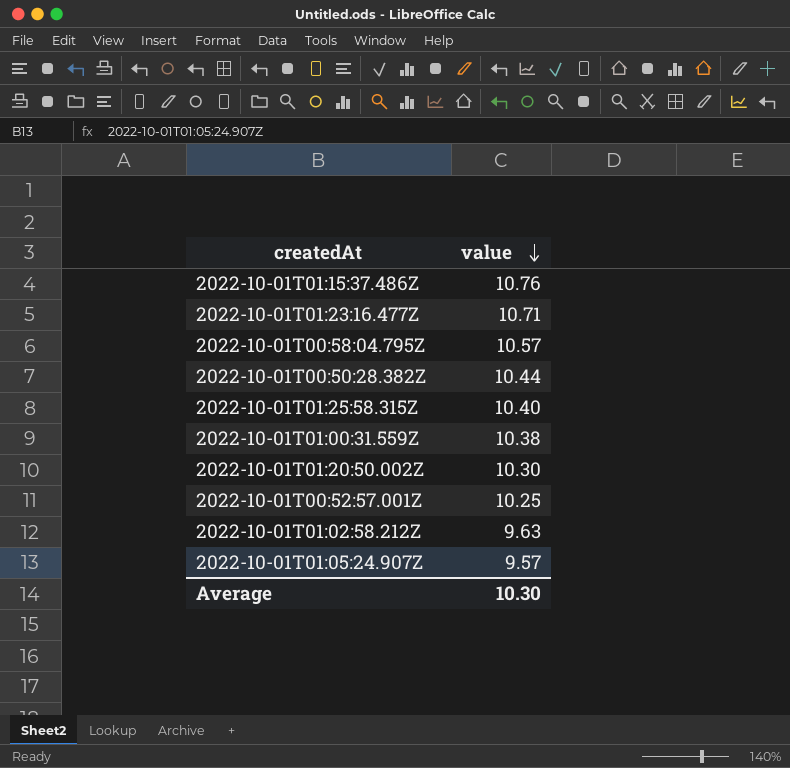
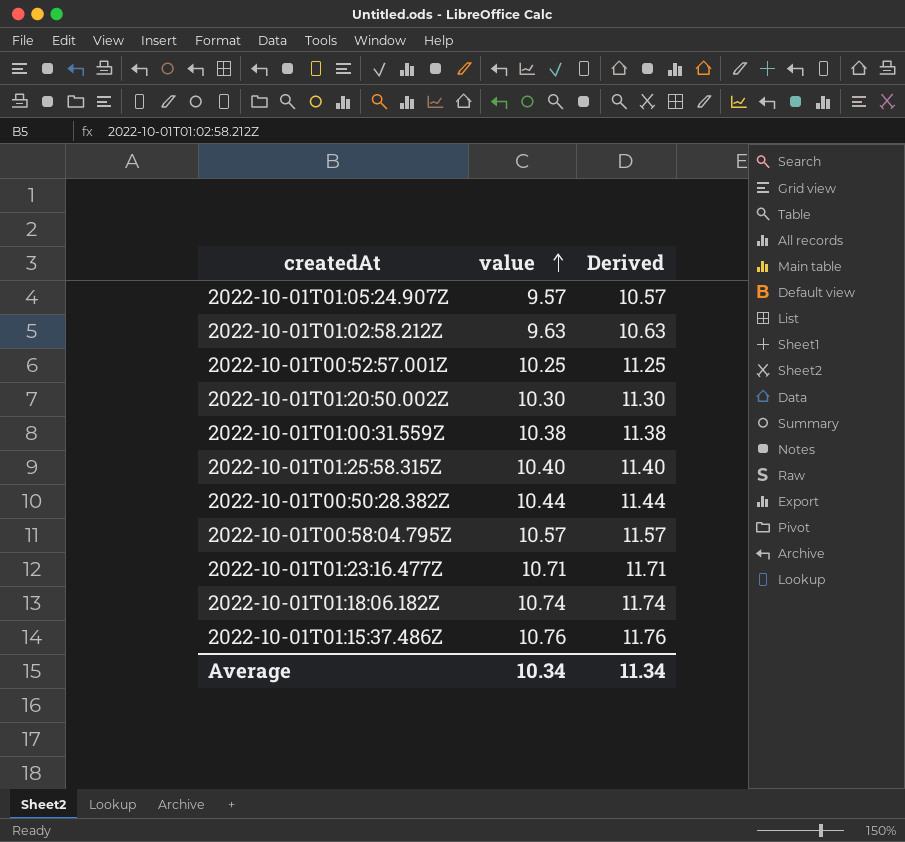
row order: value descending -> value ascending
column Derived | formula: none -> [value] + 1
row 2022-10-01T01:18:06.182Z: none -> 10.74 | 11.74
Average | value: 10.30 -> 10.34

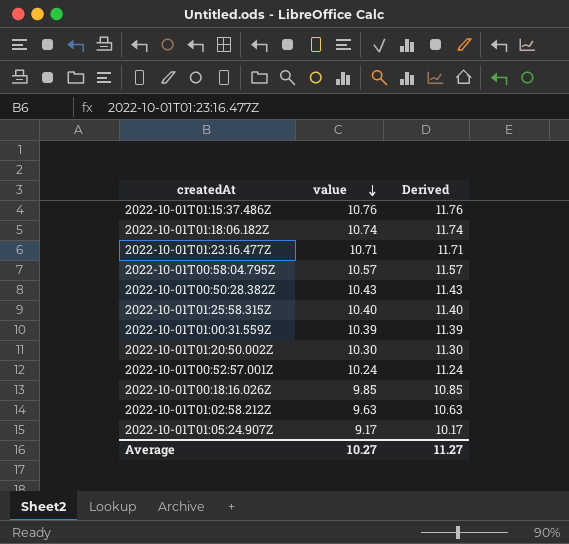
row order: value ascending -> value descending
2022-10-01T00:50:28.382Z | value: 10.44 -> 10.43
2022-10-01T00:50:28.382Z | Derived: 11.44 -> 11.43
2022-10-01T01:00:31.559Z | value: 10.38 -> 10.39
2022-10-01T01:00:31.559Z | Derived: 11.38 -> 11.39
2022-10-01T00:52:57.001Z | value: 10.25 -> 10.24
2022-10-01T00:52:57.001Z | Derived: 11.25 -> 11.24
row 2022-10-01T00:18:16.026Z: none -> 9.85 | 10.85
2022-10-01T01:05:24.907Z | value: 9.57 -> 9.17
2022-10-01T01:05:24.907Z | Derived: 10.57 -> 10.17
Average | value: 10.34 -> 10.27
Average | Derived: 11.34 -> 11.27

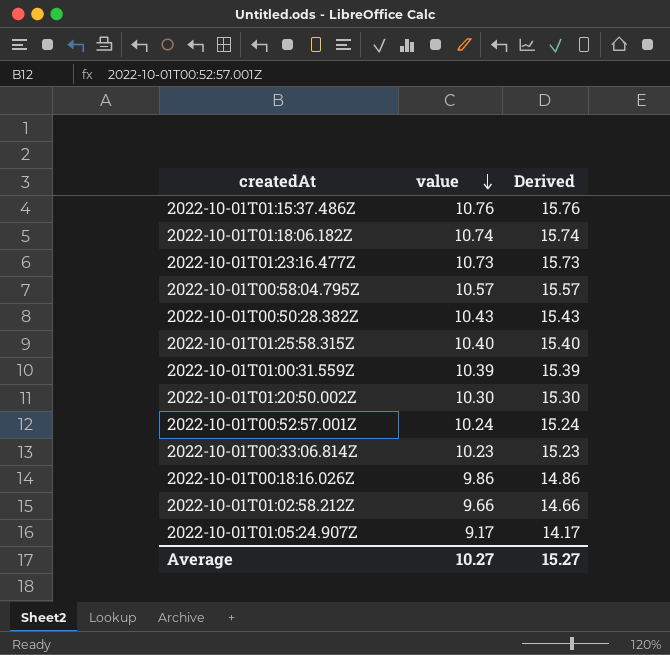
column Derived | formula: [value] + 1 -> [value] + 5
2022-10-01T01:23:16.477Z | value: 10.71 -> 10.73
row 2022-10-01T00:33:06.814Z: none -> 10.23 | 15.23
2022-10-01T00:18:16.026Z | value: 9.85 -> 9.86
2022-10-01T01:02:58.212Z | value: 9.63 -> 9.66
Average | Derived: 11.27 -> 15.27

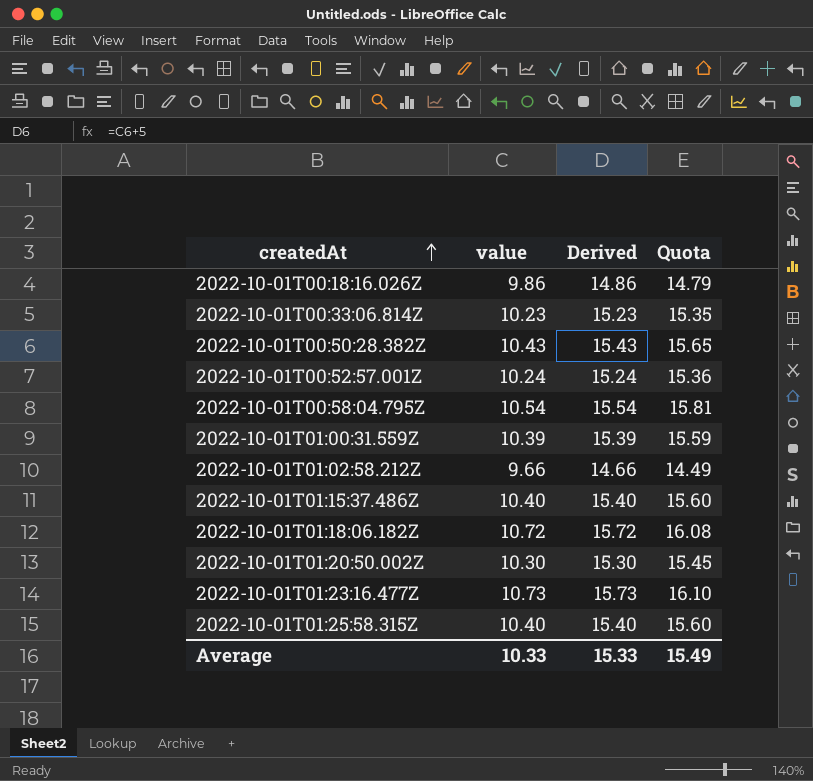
row order: value descending -> createdAt ascending
column Quota | formula: none -> [value] * 1.5
row 2022-10-01T01:05:24.907Z: 9.17 | 14.17 -> none
2022-10-01T00:58:04.795Z | value: 10.57 -> 10.54
2022-10-01T00:58:04.795Z | Derived: 15.57 -> 15.54
2022-10-01T01:15:37.486Z | value: 10.76 -> 10.40
2022-10-01T01:15:37.486Z | Derived: 15.76 -> 15.40
2022-10-01T01:18:06.182Z | value: 10.74 -> 10.72
2022-10-01T01:18:06.182Z | Derived: 15.74 -> 15.72
Average | value: 10.27 -> 10.33
Average | Derived: 15.27 -> 15.33

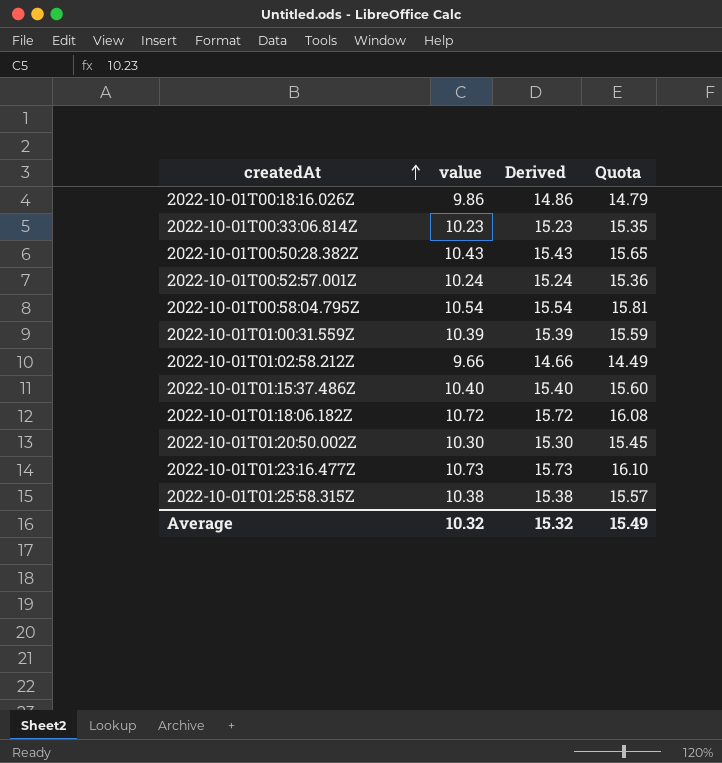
2022-10-01T01:25:58.315Z | value: 10.40 -> 10.38
2022-10-01T01:25:58.315Z | Derived: 15.40 -> 15.38
2022-10-01T01:25:58.315Z | Quota: 15.60 -> 15.57
Average | value: 10.33 -> 10.32
Average | Derived: 15.33 -> 15.32

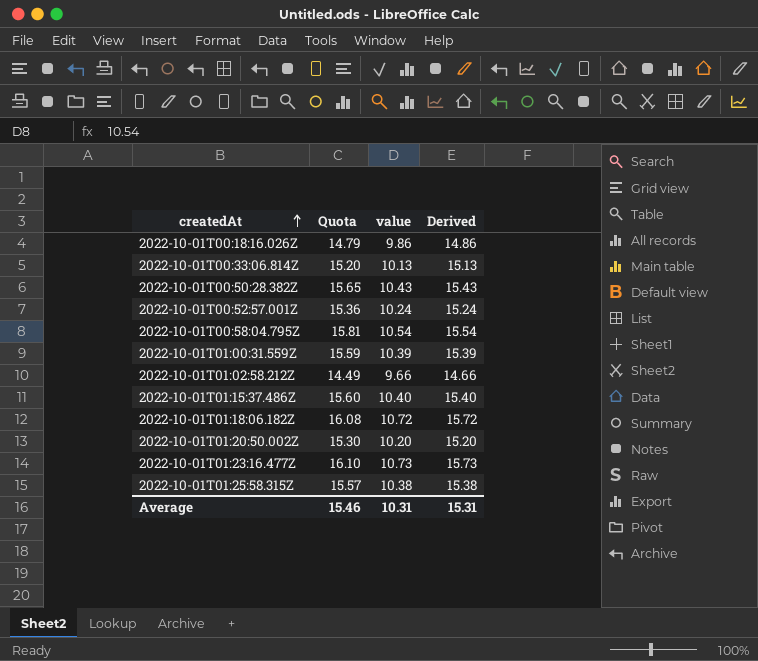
column Quota | position: 4 -> 2
2022-10-01T00:33:06.814Z | Quota: 15.35 -> 15.20
2022-10-01T00:33:06.814Z | value: 10.23 -> 10.13
2022-10-01T00:33:06.814Z | Derived: 15.23 -> 15.13
2022-10-01T01:20:50.002Z | Quota: 15.45 -> 15.30
2022-10-01T01:20:50.002Z | value: 10.30 -> 10.20
2022-10-01T01:20:50.002Z | Derived: 15.30 -> 15.20
Average | Quota: 15.49 -> 15.46
Average | value: 10.32 -> 10.31
Average | Derived: 15.32 -> 15.31

